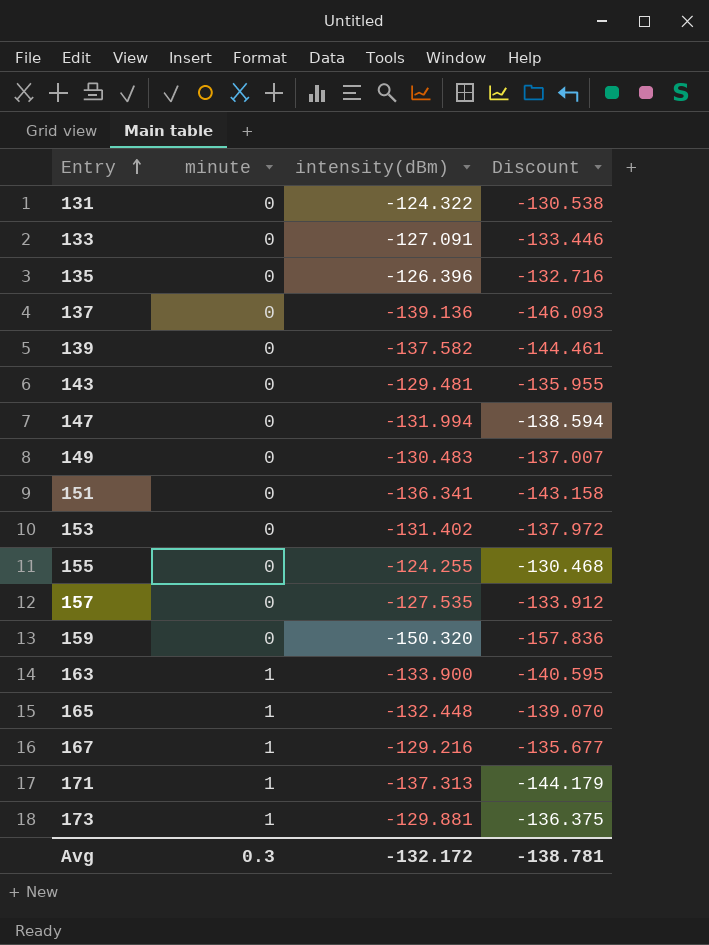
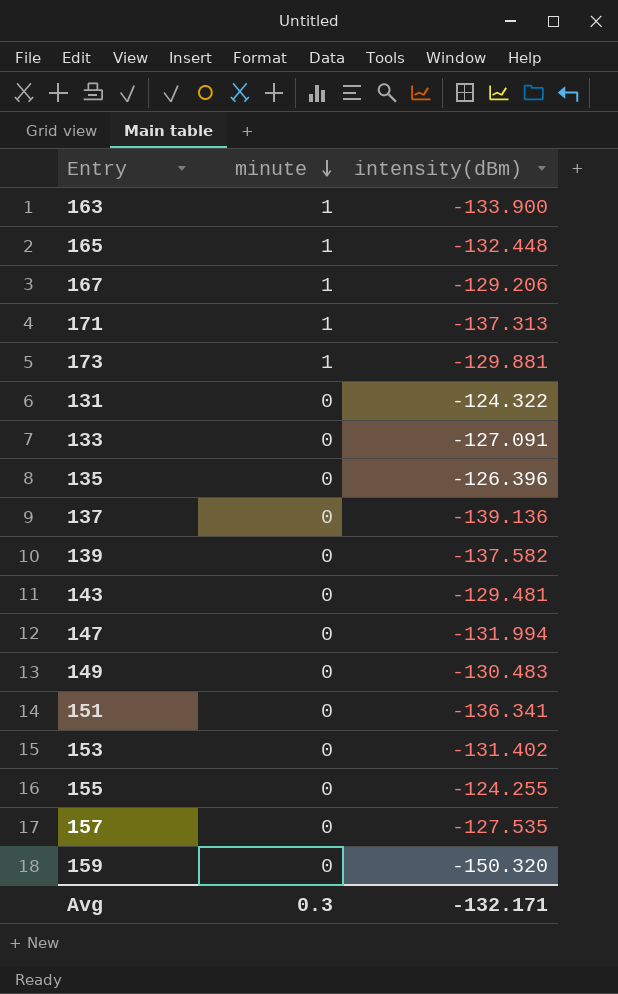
row order: Entry ascending -> minute descending
column Discount | formula: [intensity(dBm)] * 1.05 -> none
167 | intensity(dBm): -129.216 -> -129.206
Avg | intensity(dBm): -132.172 -> -132.171

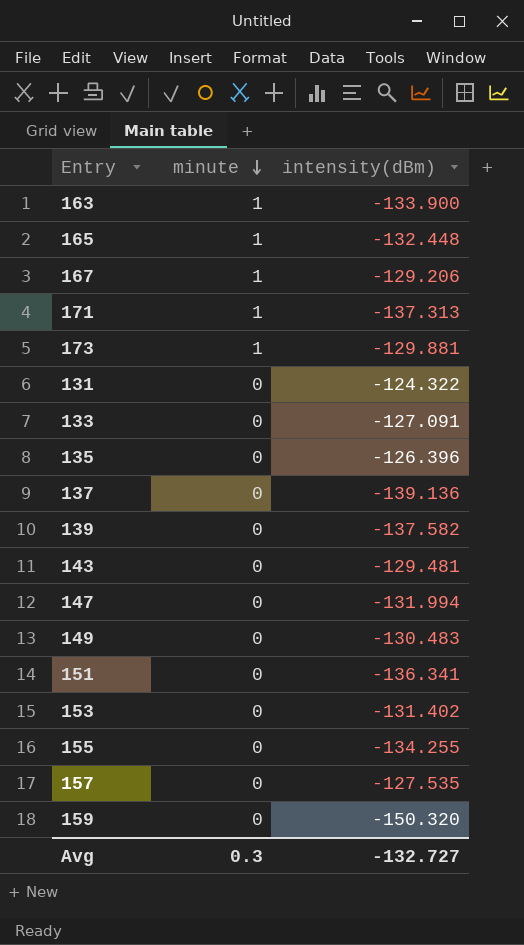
155 | intensity(dBm): -124.255 -> -134.255
Avg | intensity(dBm): -132.171 -> -132.727

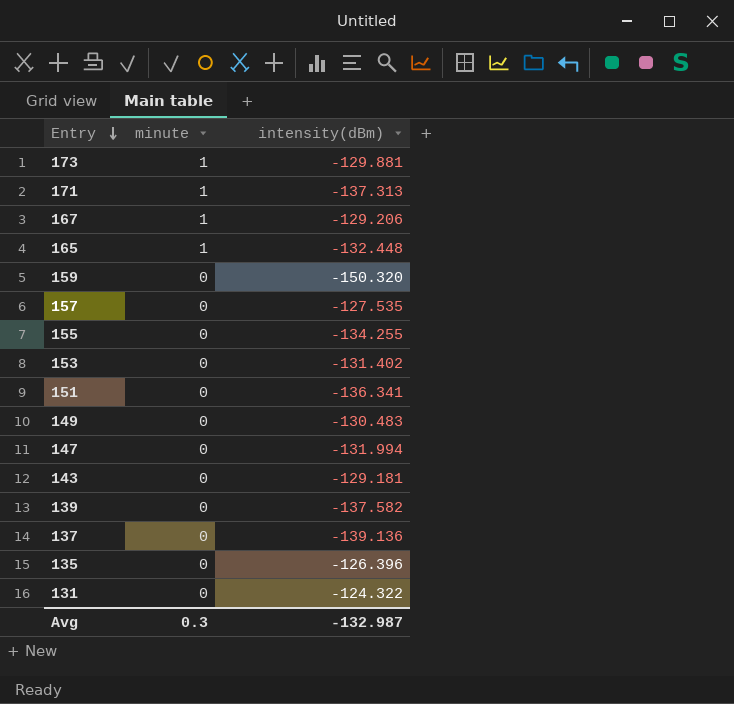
row order: minute descending -> Entry descending
row 163: 1 | -133.900 -> none
row 133: 0 | -127.091 -> none
143 | intensity(dBm): -129.481 -> -129.181
Avg | intensity(dBm): -132.727 -> -132.987

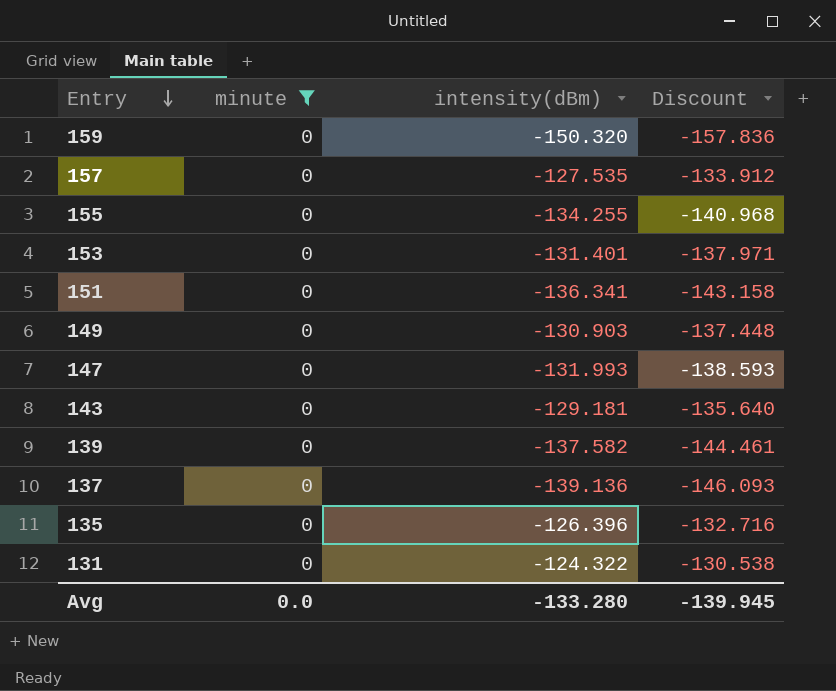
filter: none -> minute = 0
column Discount | formula: none -> [intensity(dBm)] * 1.05
153 | intensity(dBm): -131.402 -> -131.401
149 | intensity(dBm): -130.483 -> -130.903
147 | intensity(dBm): -131.994 -> -131.993
Avg | minute: 0.3 -> 0.0
Avg | intensity(dBm): -132.987 -> -133.280

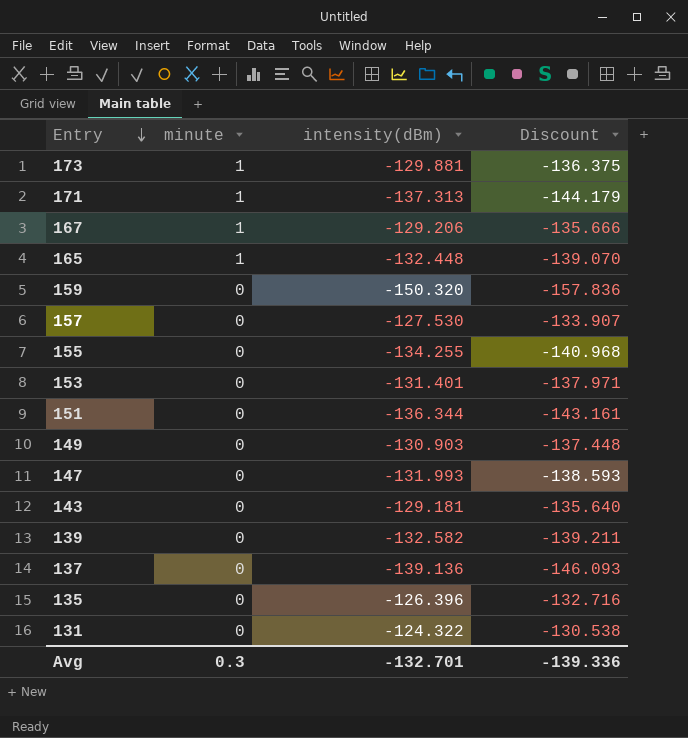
filter: minute = 0 -> none
157 | intensity(dBm): -127.535 -> -127.530
157 | Discount: -133.912 -> -133.907
151 | intensity(dBm): -136.341 -> -136.344
151 | Discount: -143.158 -> -143.161
139 | intensity(dBm): -137.582 -> -132.582
139 | Discount: -144.461 -> -139.211
Avg | minute: 0.0 -> 0.3
Avg | intensity(dBm): -133.280 -> -132.701
Avg | Discount: -139.945 -> -139.336

